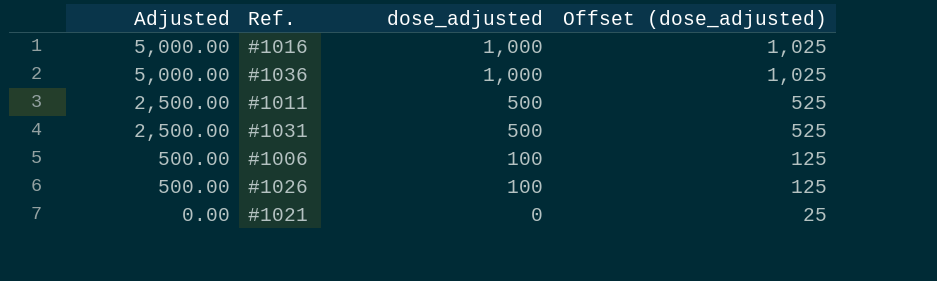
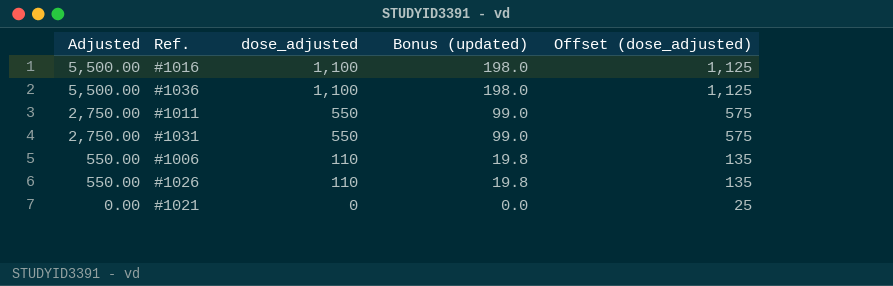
column Bonus (updated) | formula: none -> [dose_adjusted] * 0.18
#1016 | Adjusted: 5,000.00 -> 5,500.00
#1016 | dose_adjusted: 1,000 -> 1,100
#1016 | Offset (dose_adjusted): 1,025 -> 1,125
#1036 | Adjusted: 5,000.00 -> 5,500.00
#1036 | dose_adjusted: 1,000 -> 1,100
#1036 | Offset (dose_adjusted): 1,025 -> 1,125
#1011 | Adjusted: 2,500.00 -> 2,750.00
#1011 | dose_adjusted: 500 -> 550
#1011 | Offset (dose_adjusted): 525 -> 575
#1031 | Adjusted: 2,500.00 -> 2,750.00
#1031 | dose_adjusted: 500 -> 550
#1031 | Offset (dose_adjusted): 525 -> 575
#1006 | Adjusted: 500.00 -> 550.00
#1006 | dose_adjusted: 100 -> 110
#1006 | Offset (dose_adjusted): 125 -> 135
#1026 | Adjusted: 500.00 -> 550.00
#1026 | dose_adjusted: 100 -> 110
#1026 | Offset (dose_adjusted): 125 -> 135

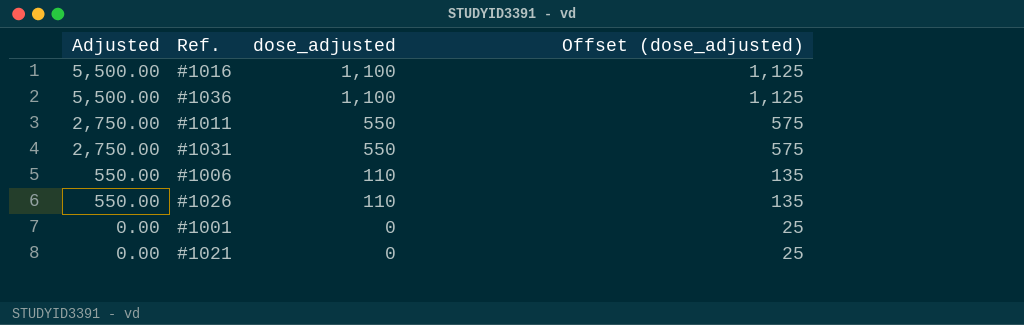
column Bonus (updated) | formula: [dose_adjusted] * 0.18 -> none
row #1001: none -> 0.00 | 0 | 25

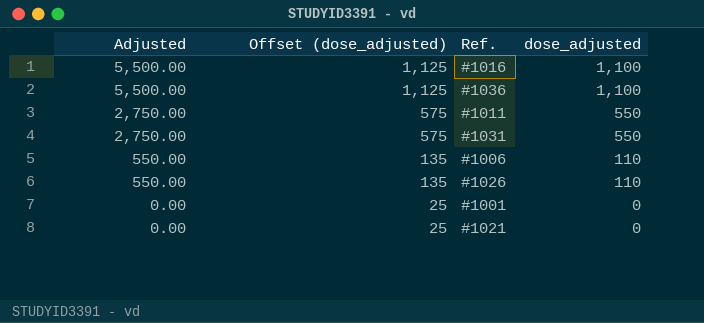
column Offset (dose_adjusted) | position: 4 -> 2

